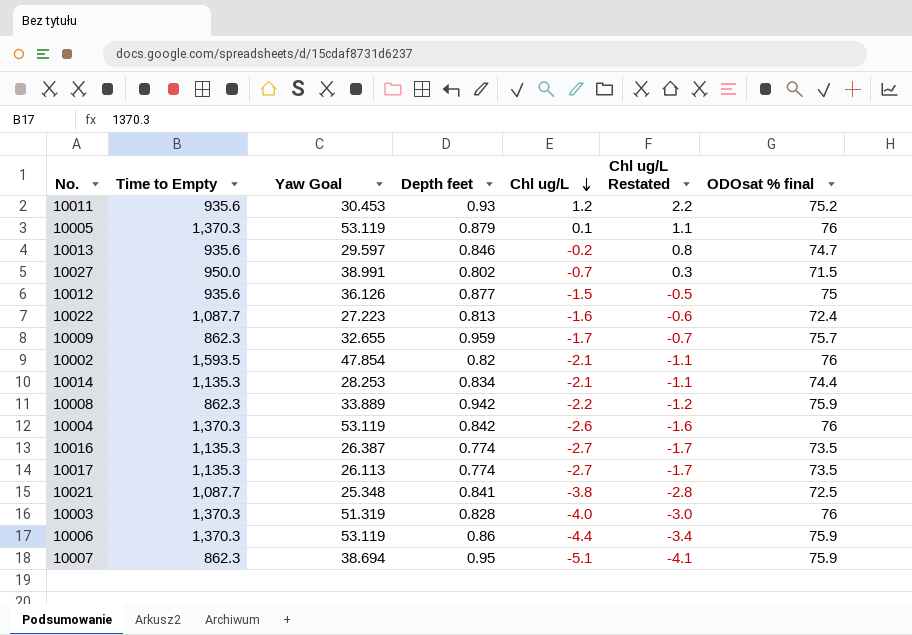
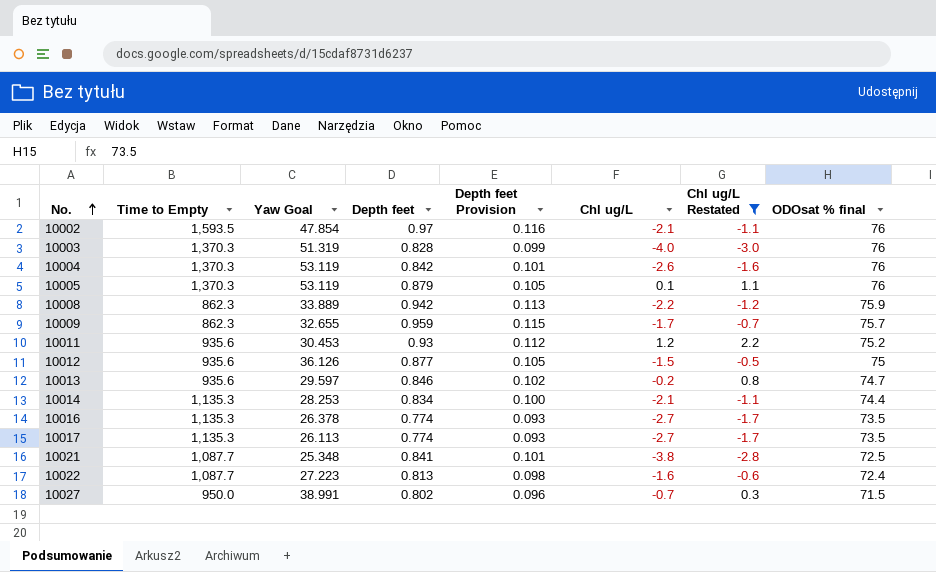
filter: none -> Chl ug/L Restated >= -3.0
row order: Chl ug/L descending -> No. ascending
column Depth feet Provision | formula: none -> [Depth feet] * 0.12
10002 | Depth feet: 0.82 -> 0.97
10016 | Yaw Goal: 26.387 -> 26.378

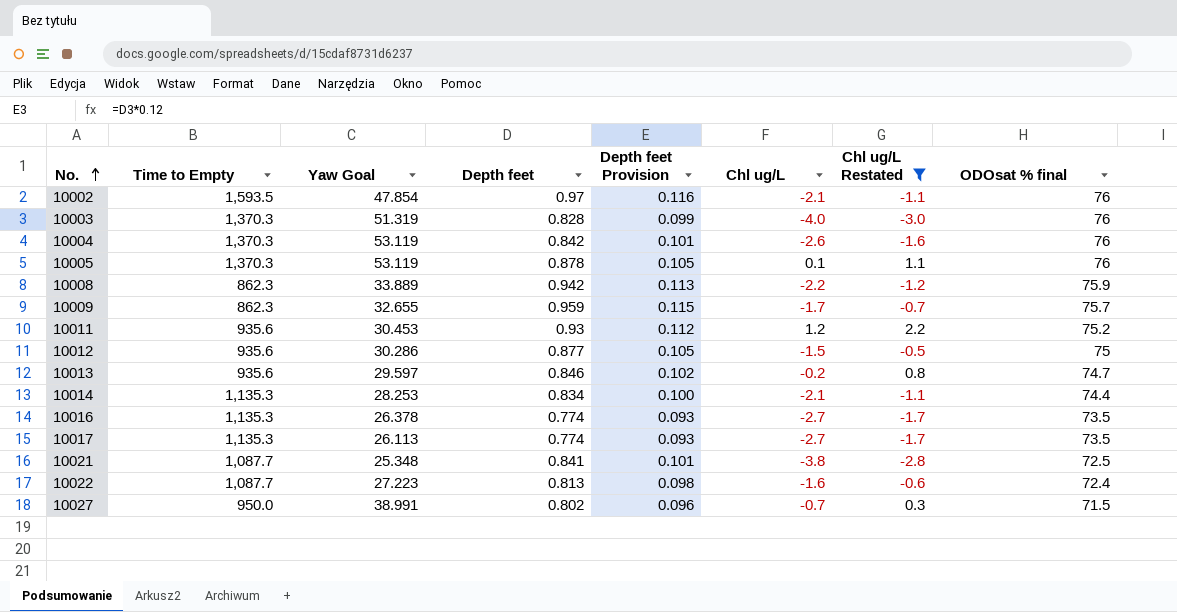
10005 | Depth feet: 0.879 -> 0.878
10012 | Yaw Goal: 36.126 -> 30.286

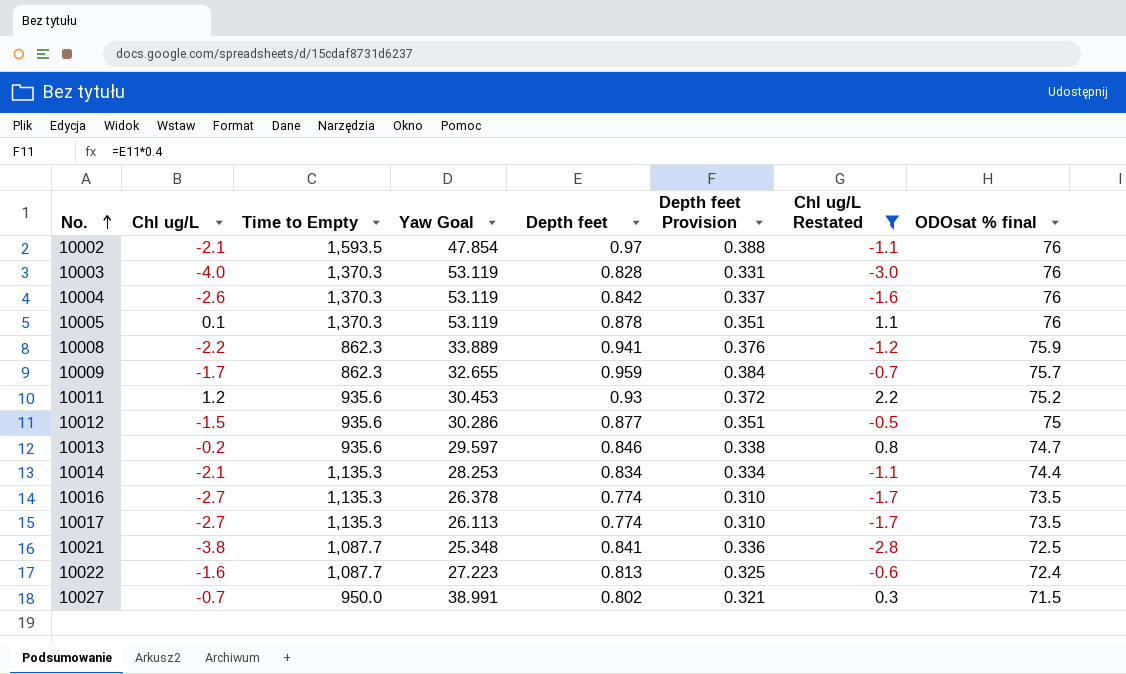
column Chl ug/L | position: 6 -> 2
column Depth feet Provision | formula: [Depth feet] * 0.12 -> [Depth feet] * 0.4
10003 | Yaw Goal: 51.319 -> 53.119
10008 | Depth feet: 0.942 -> 0.941

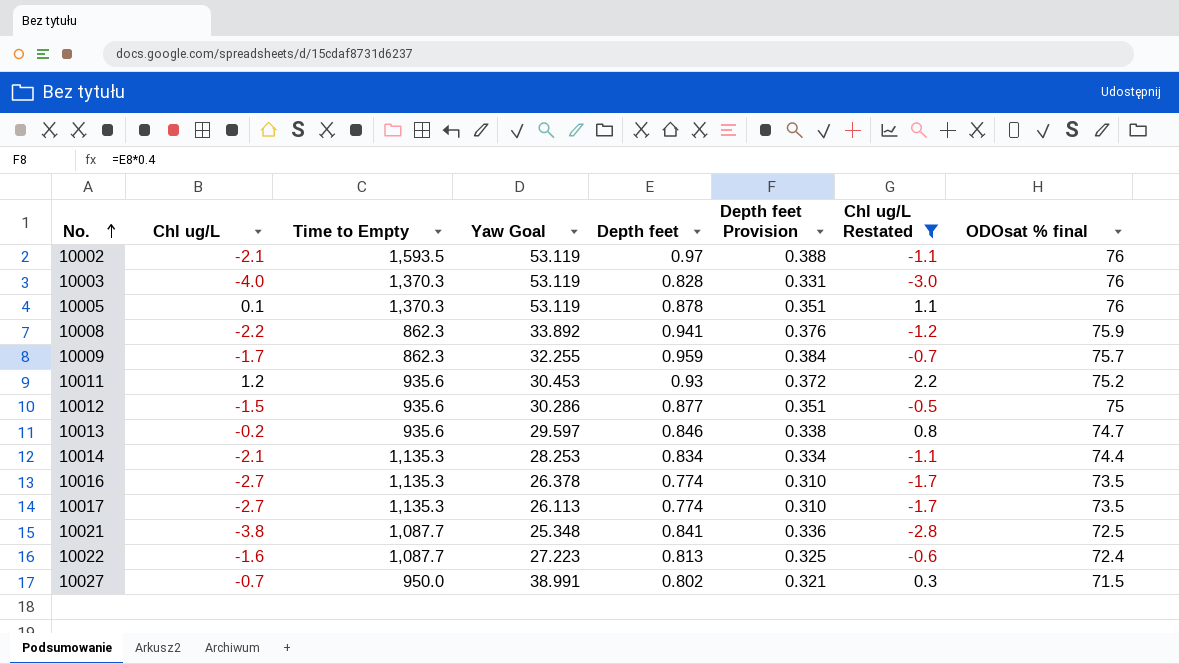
row 10004: -2.6 | 1,370.3 | 53.119 | 0.842 | 0.337 | -1.6 | 76 -> none
10002 | Yaw Goal: 47.854 -> 53.119
10008 | Yaw Goal: 33.889 -> 33.892
10009 | Yaw Goal: 32.655 -> 32.255

